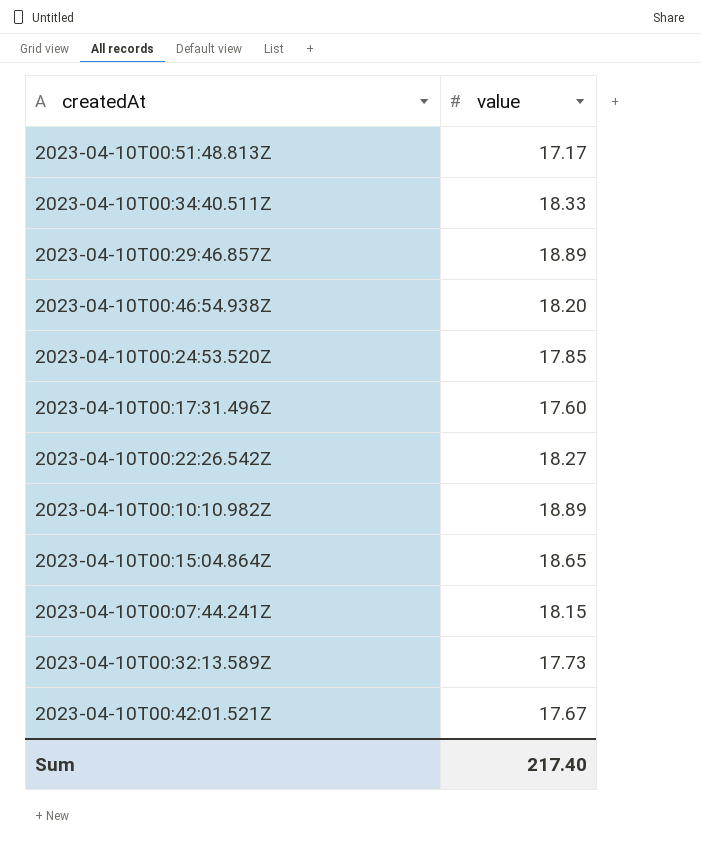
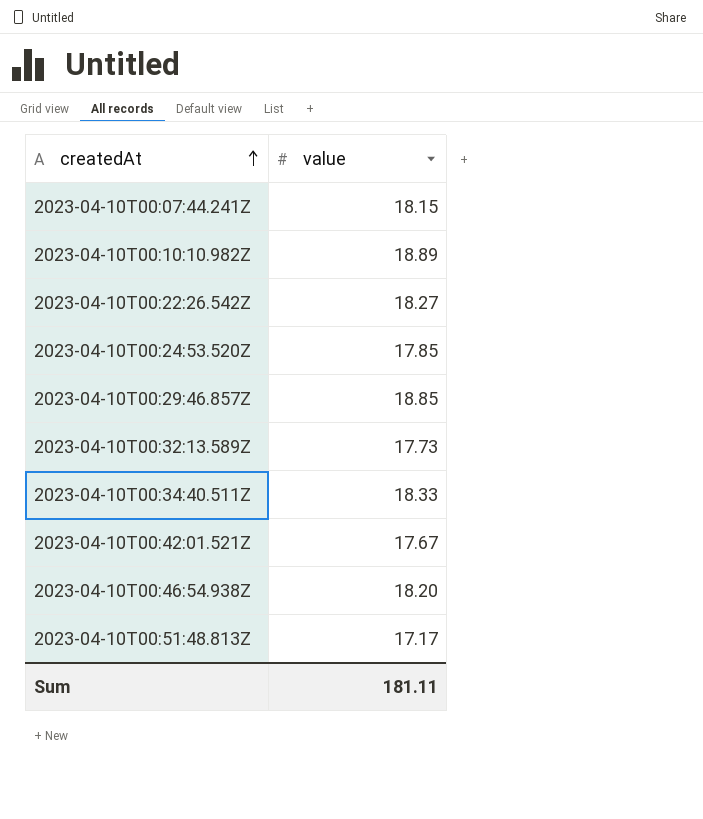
row order: none -> createdAt ascending
row 2023-04-10T00:17:31.496Z: 17.60 -> none
row 2023-04-10T00:15:04.864Z: 18.65 -> none
2023-04-10T00:29:46.857Z | value: 18.89 -> 18.85
Sum | value: 217.40 -> 181.11

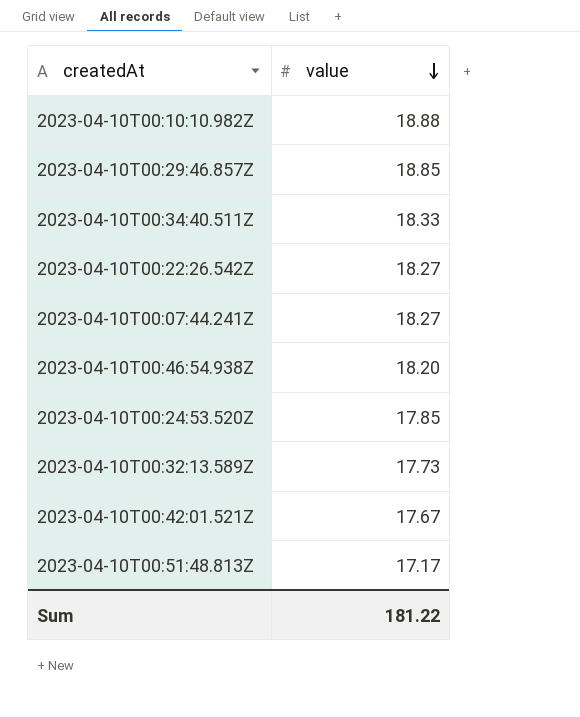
row order: createdAt ascending -> value descending
2023-04-10T00:10:10.982Z | value: 18.89 -> 18.88
2023-04-10T00:07:44.241Z | value: 18.15 -> 18.27
Sum | value: 181.11 -> 181.22

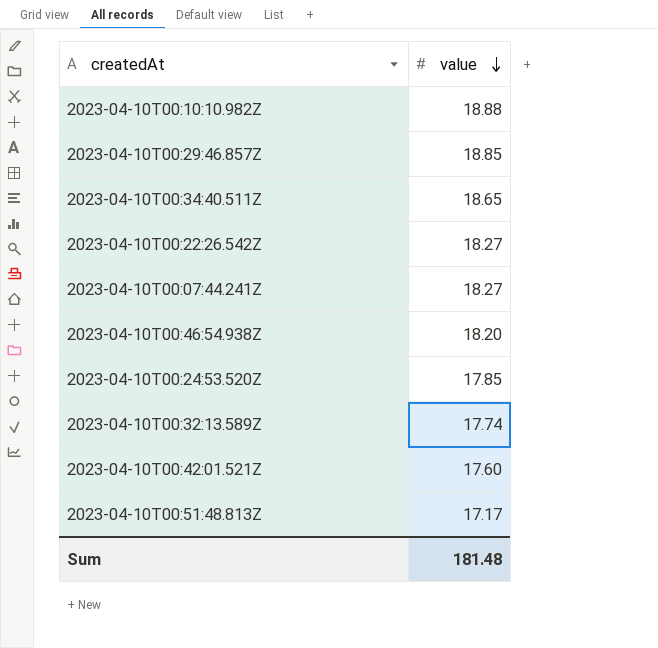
2023-04-10T00:34:40.511Z | value: 18.33 -> 18.65
2023-04-10T00:32:13.589Z | value: 17.73 -> 17.74
2023-04-10T00:42:01.521Z | value: 17.67 -> 17.60
Sum | value: 181.22 -> 181.48

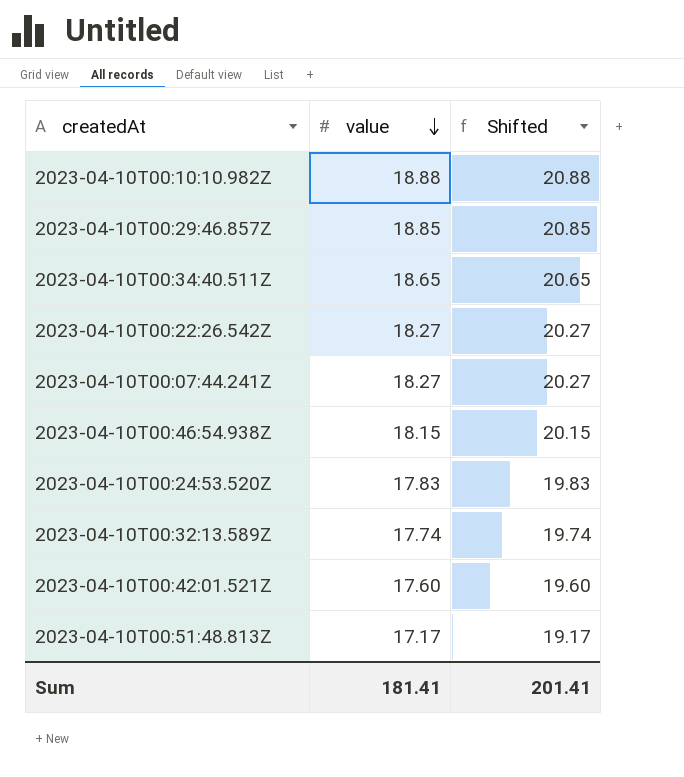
column Shifted | formula: none -> [value] + 2
2023-04-10T00:46:54.938Z | value: 18.20 -> 18.15
2023-04-10T00:24:53.520Z | value: 17.85 -> 17.83
Sum | value: 181.48 -> 181.41

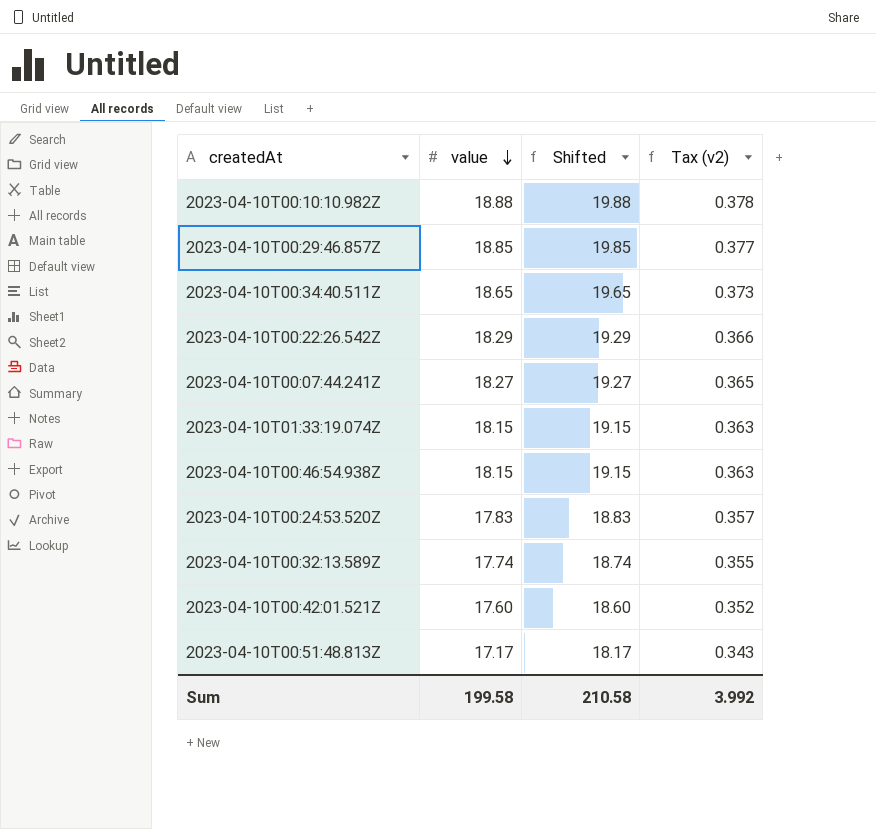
column Shifted | formula: [value] + 2 -> [value] + 1
column Tax (v2) | formula: none -> [value] * 0.02
2023-04-10T00:22:26.542Z | value: 18.27 -> 18.29
row 2023-04-10T01:33:19.074Z: none -> 18.15 | 19.15 | 0.363
Sum | value: 181.41 -> 199.58
Sum | Shifted: 201.41 -> 210.58

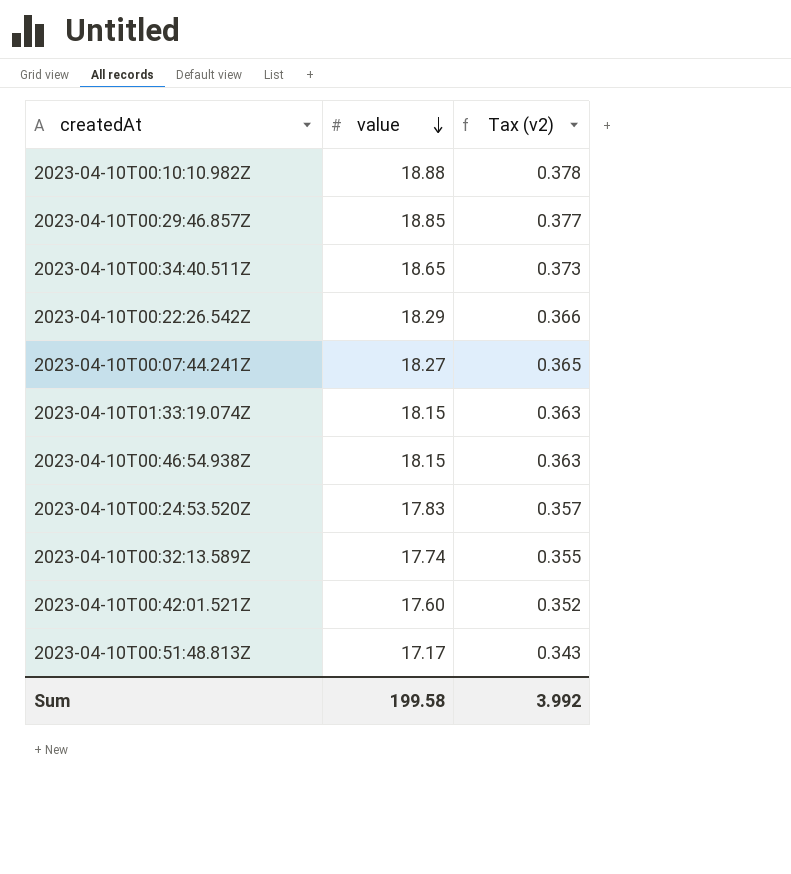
column Shifted | formula: [value] + 1 -> none

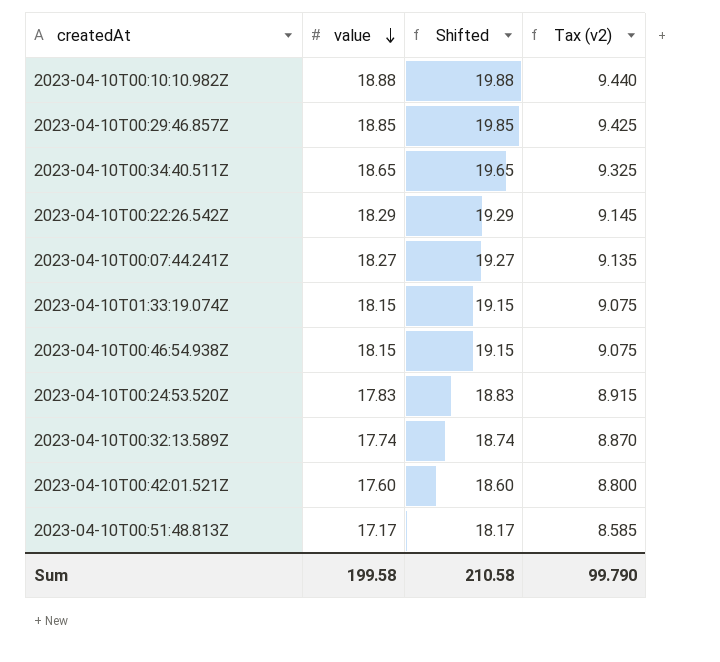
column Shifted | formula: none -> [value] + 1
column Tax (v2) | formula: [value] * 0.02 -> [value] * 0.5
Sum | Tax (v2): 3.992 -> 99.790

